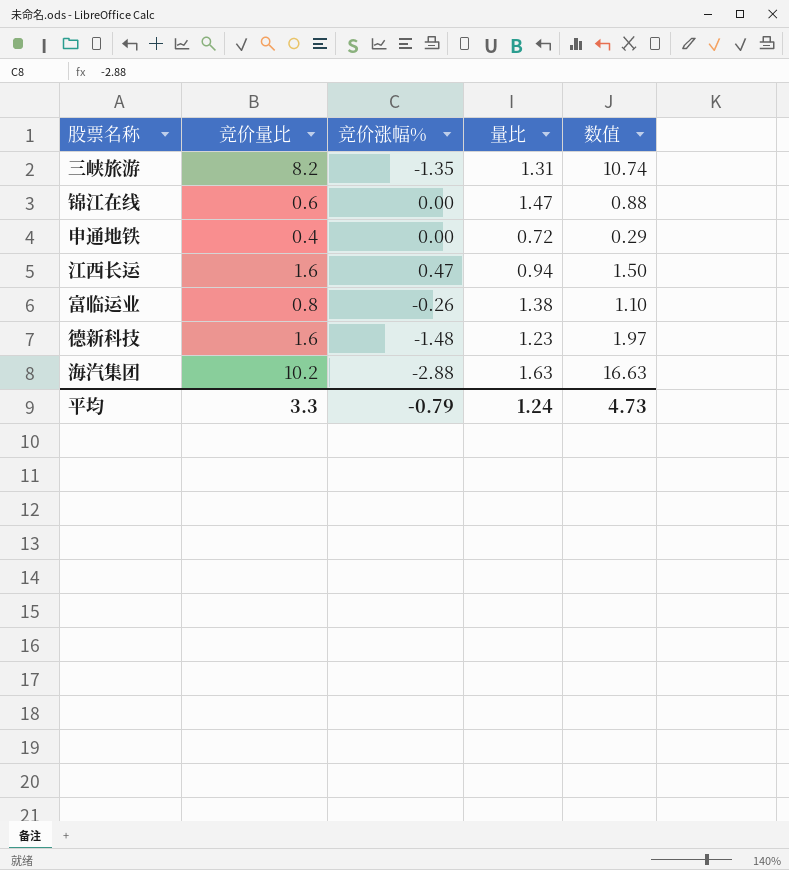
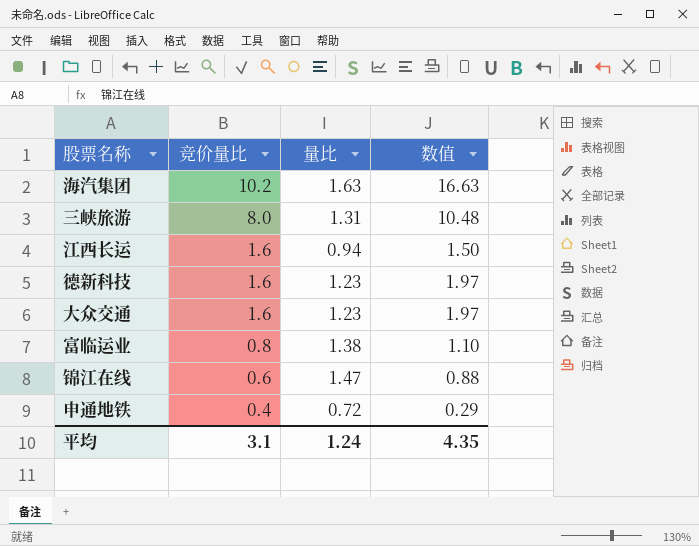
row order: none -> 竞价量比 descending
column 竞价涨幅% | position: 3 -> none
三峡旅游 | 竞价量比: 8.2 -> 8.0
三峡旅游 | 数值: 10.74 -> 10.48
row 大众交通: none -> 1.6 | 1.23 | 1.97
平均 | 竞价量比: 3.3 -> 3.1
平均 | 数值: 4.73 -> 4.35

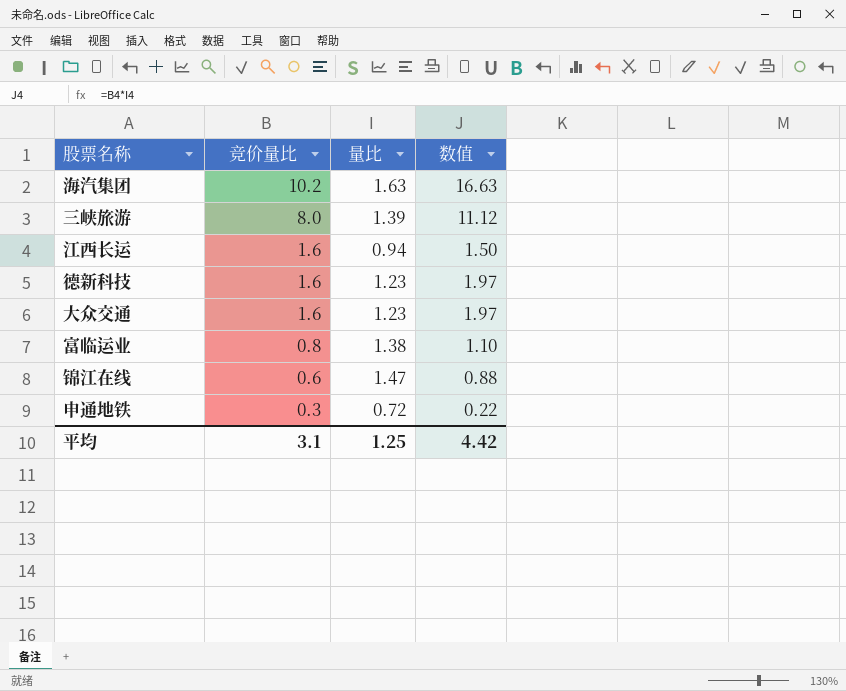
三峡旅游 | 量比: 1.31 -> 1.39
三峡旅游 | 数值: 10.48 -> 11.12
申通地铁 | 竞价量比: 0.4 -> 0.3
申通地铁 | 数值: 0.29 -> 0.22
平均 | 量比: 1.24 -> 1.25
平均 | 数值: 4.35 -> 4.42

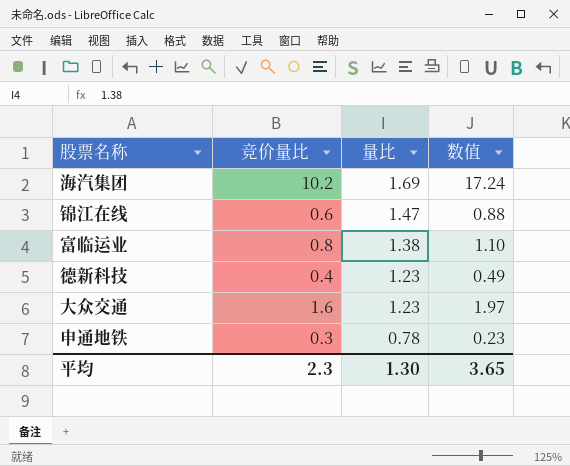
row order: 竞价量比 descending -> 量比 descending
row 三峡旅游: 8.0 | 1.39 | 11.12 -> none
row 江西长运: 1.6 | 0.94 | 1.50 -> none
海汽集团 | 量比: 1.63 -> 1.69
海汽集团 | 数值: 16.63 -> 17.24
德新科技 | 竞价量比: 1.6 -> 0.4
德新科技 | 数值: 1.97 -> 0.49
申通地铁 | 量比: 0.72 -> 0.78
申通地铁 | 数值: 0.22 -> 0.23
平均 | 竞价量比: 3.1 -> 2.3
平均 | 量比: 1.25 -> 1.30
平均 | 数值: 4.42 -> 3.65

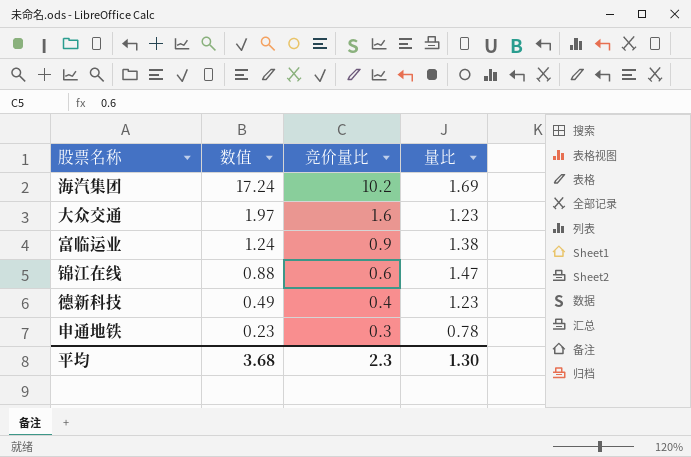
row order: 量比 descending -> 数值 descending
column 数值 | position: 4 -> 2
富临运业 | 数值: 1.10 -> 1.24
富临运业 | 竞价量比: 0.8 -> 0.9
平均 | 数值: 3.65 -> 3.68

